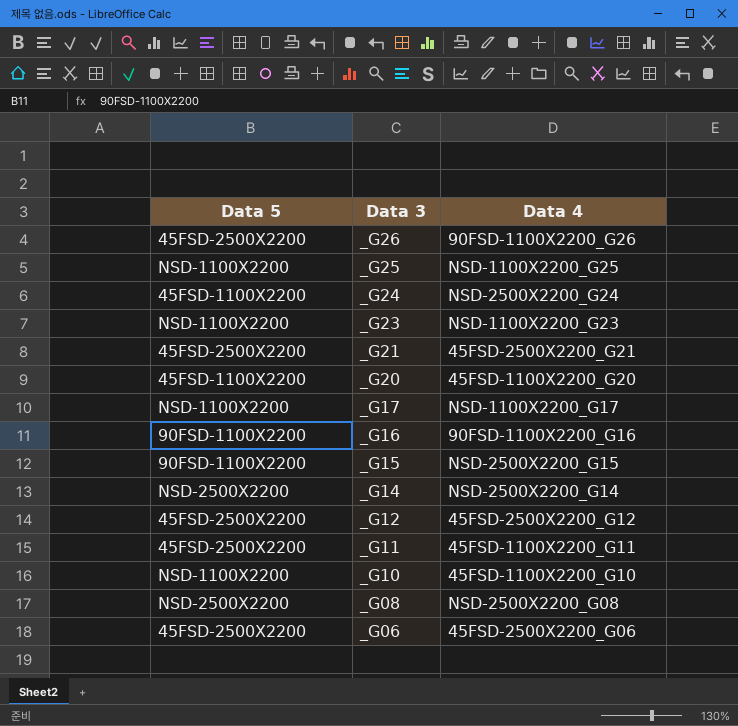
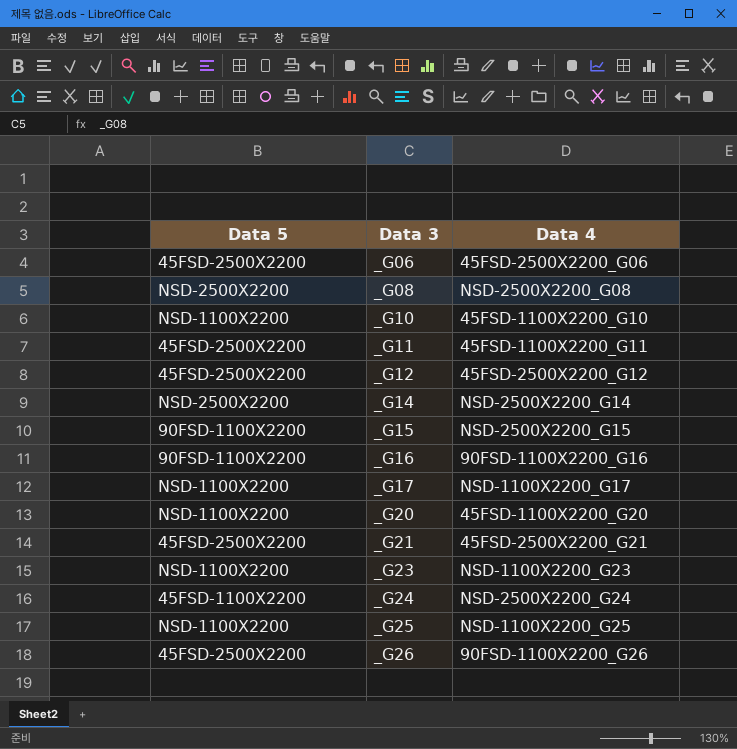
row order: Data 3 descending -> Data 3 ascending
_G20 | Data 5: 45FSD-1100X2200 -> NSD-1100X2200

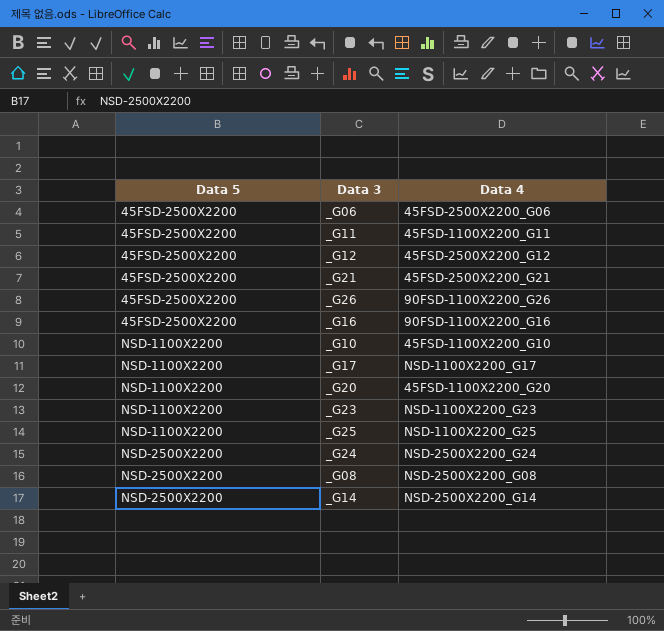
row order: Data 3 ascending -> Data 5 ascending
row _G15: 90FSD-1100X2200 | NSD-2500X2200_G15 -> none
_G16 | Data 5: 90FSD-1100X2200 -> 45FSD-2500X2200
_G24 | Data 5: 45FSD-1100X2200 -> NSD-2500X2200

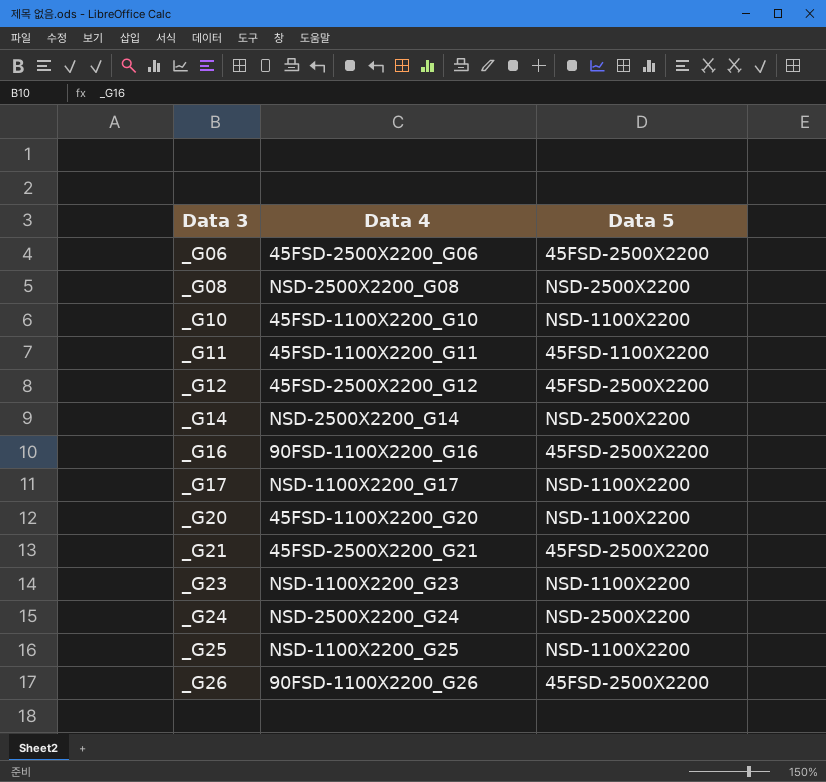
row order: Data 5 ascending -> Data 3 ascending
column Data 5 | position: 1 -> 3
_G11 | Data 5: 45FSD-2500X2200 -> 45FSD-1100X2200

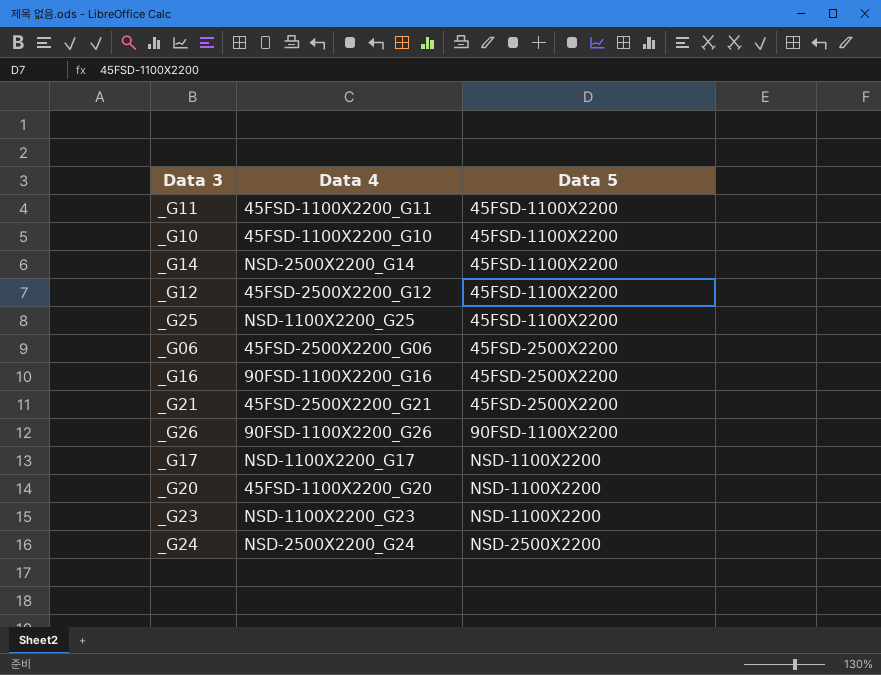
row order: Data 3 ascending -> Data 5 ascending
row _G08: NSD-2500X2200_G08 | NSD-2500X2200 -> none
_G10 | Data 5: NSD-1100X2200 -> 45FSD-1100X2200
_G14 | Data 5: NSD-2500X2200 -> 45FSD-1100X2200
_G12 | Data 5: 45FSD-2500X2200 -> 45FSD-1100X2200
_G25 | Data 5: NSD-1100X2200 -> 45FSD-1100X2200
_G26 | Data 5: 45FSD-2500X2200 -> 90FSD-1100X2200

